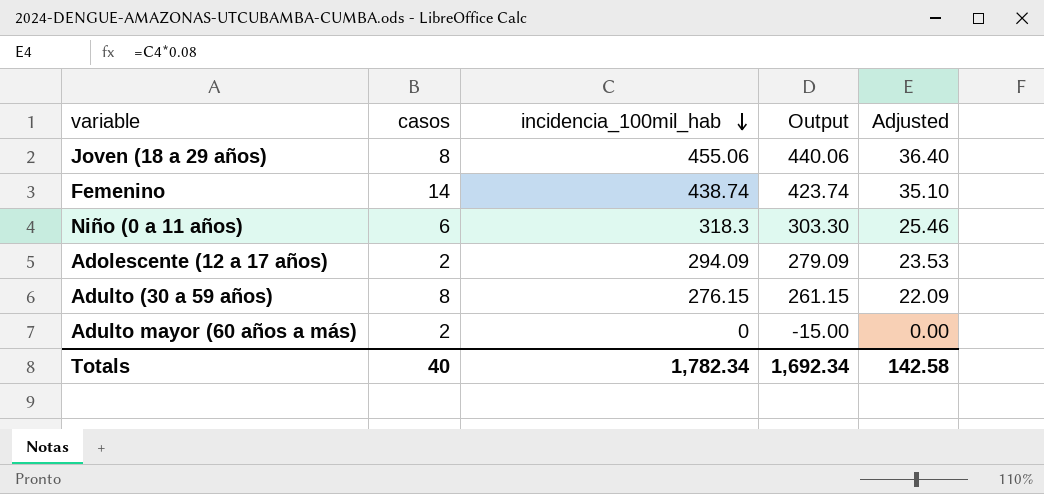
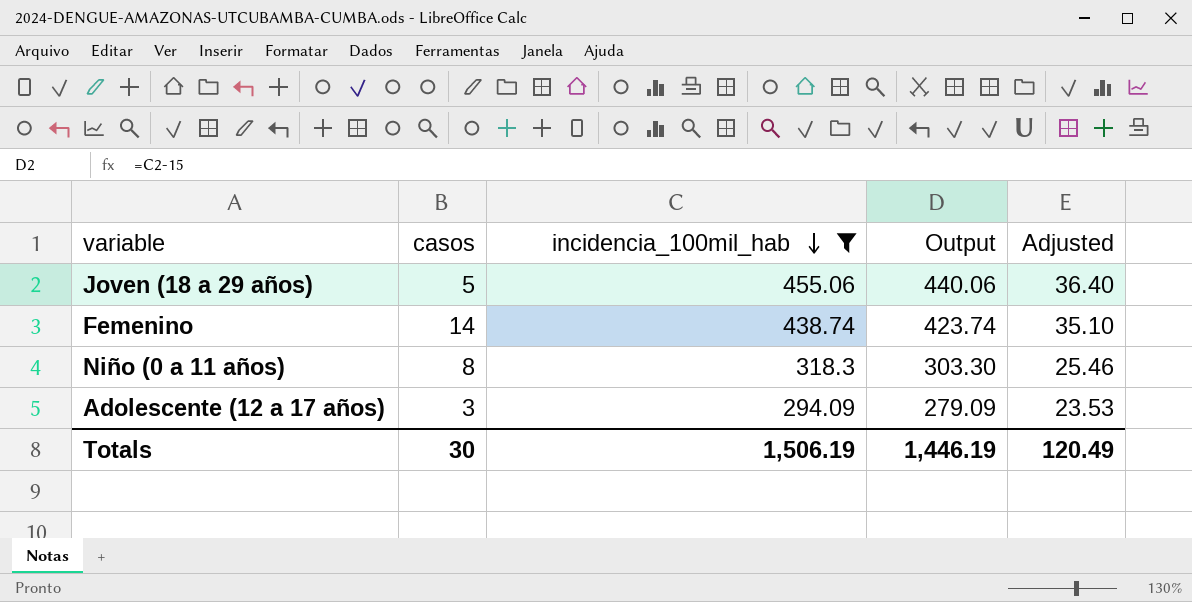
filter: none -> incidencia_100mil_hab >= 294.09
Joven (18 a 29 años) | casos: 8 -> 5
Niño (0 a 11 años) | casos: 6 -> 8
Adolescente (12 a 17 años) | casos: 2 -> 3
Totals | casos: 40 -> 30
Totals | incidencia_100mil_hab: 1,782.34 -> 1,506.19
Totals | Output: 1,692.34 -> 1,446.19
Totals | Adjusted: 142.58 -> 120.49

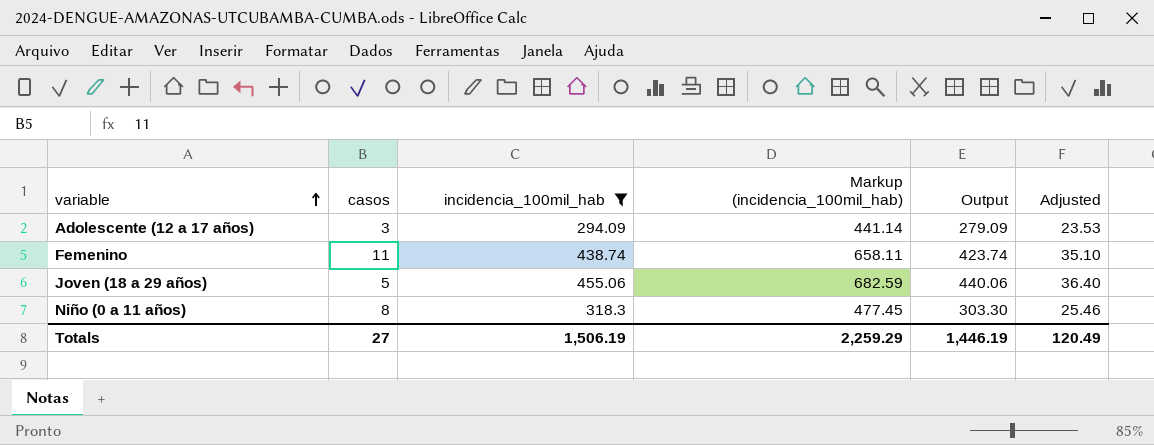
row order: incidencia_100mil_hab descending -> variable ascending
column Markup (incidencia_100mil_hab) | formula: none -> [incidencia_100mil_hab] * 1.5
Femenino | casos: 14 -> 11
Totals | casos: 30 -> 27

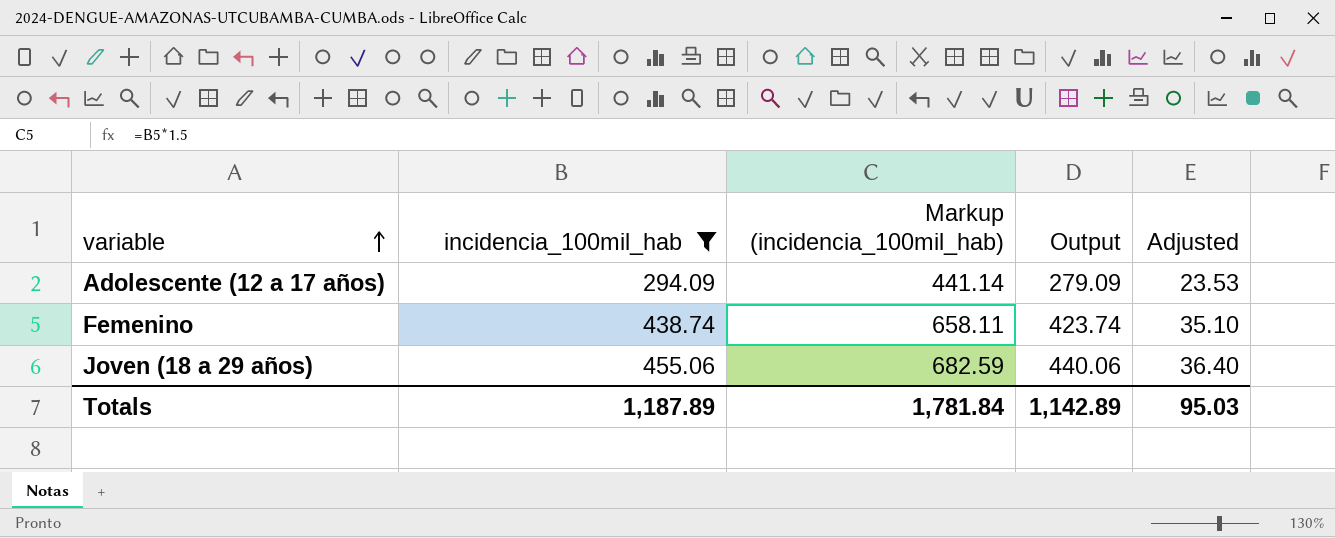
column casos | position: 2 -> none
row Niño (0 a 11 años): 8 | 318.3 | 477.45 | 303.30 | 25.46 -> none
Totals | incidencia_100mil_hab: 1,506.19 -> 1,187.89
Totals | Markup (incidencia_100mil_hab): 2,259.29 -> 1,781.84
Totals | Output: 1,446.19 -> 1,142.89
Totals | Adjusted: 120.49 -> 95.03

